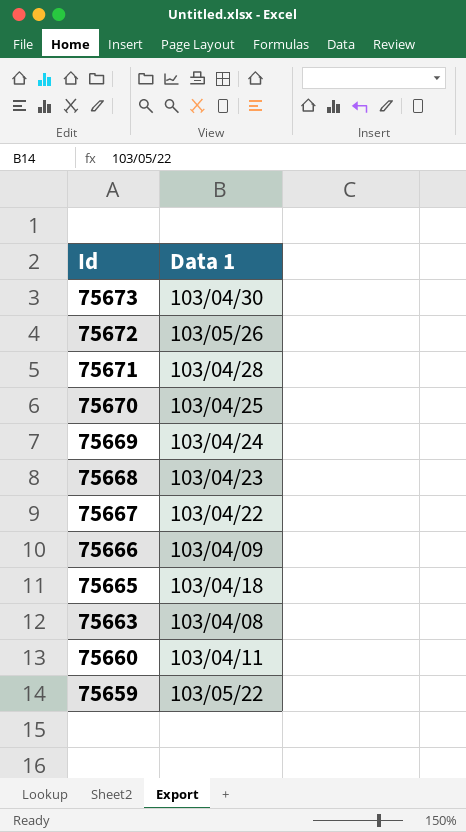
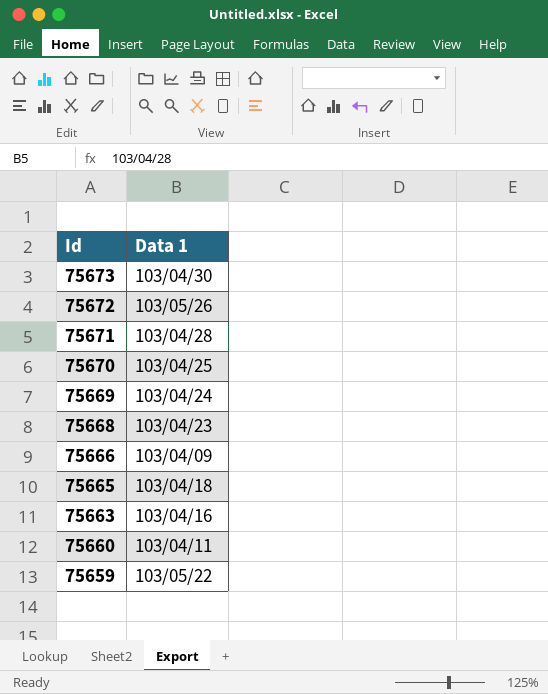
row 75667: 103/04/22 -> none
75663 | Data 1: 103/04/08 -> 103/04/16

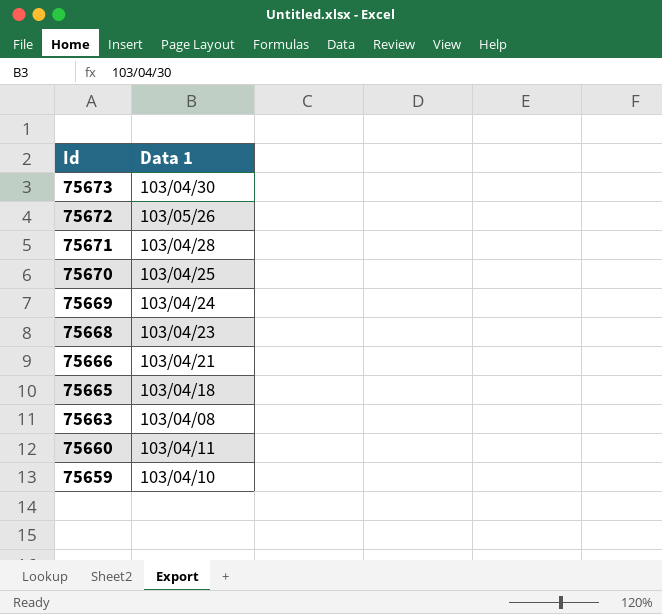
75666 | Data 1: 103/04/09 -> 103/04/21
75663 | Data 1: 103/04/16 -> 103/04/08
75659 | Data 1: 103/05/22 -> 103/04/10

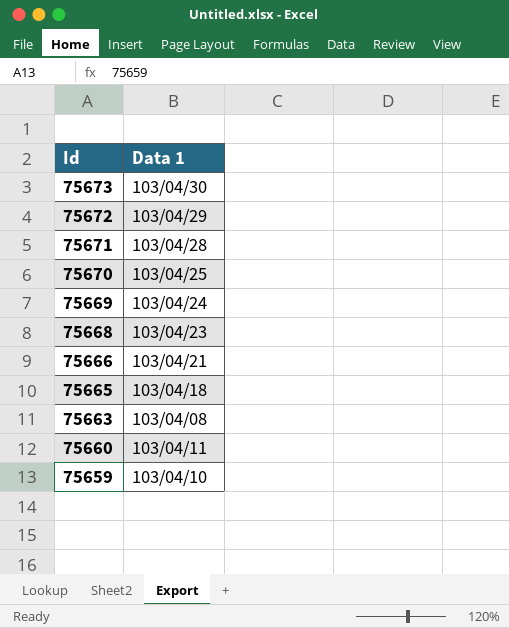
75672 | Data 1: 103/05/26 -> 103/04/29

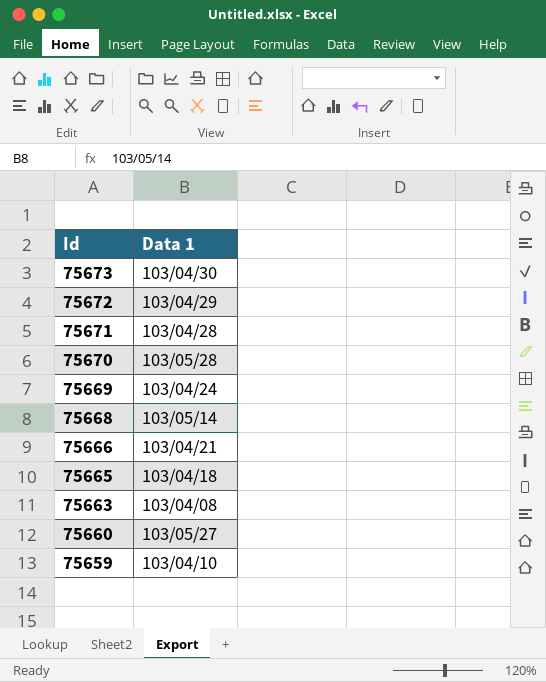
75670 | Data 1: 103/04/25 -> 103/05/28
75668 | Data 1: 103/04/23 -> 103/05/14
75660 | Data 1: 103/04/11 -> 103/05/27

